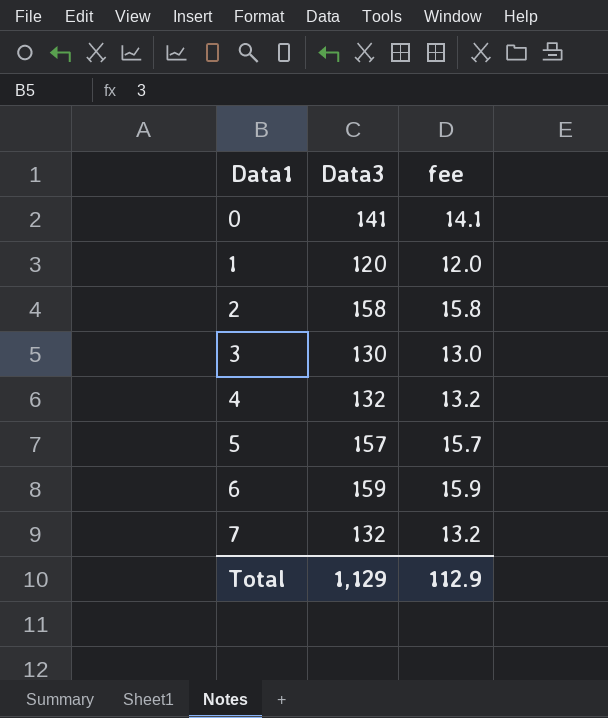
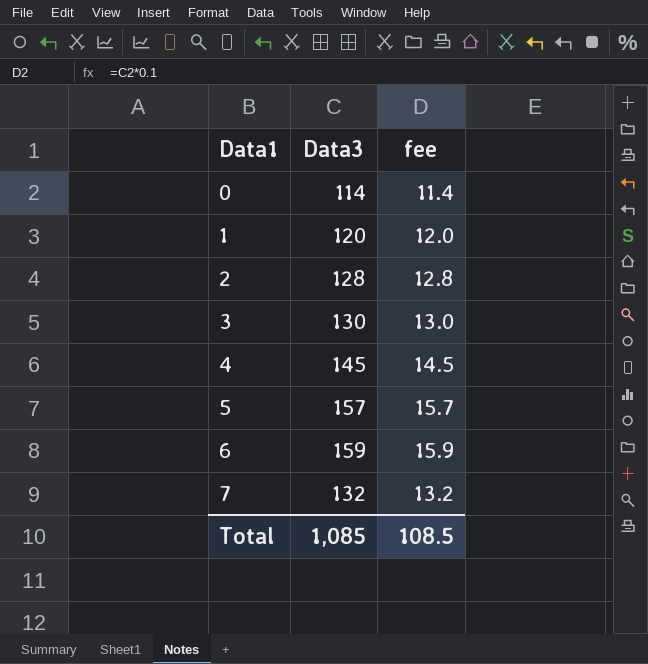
0 | Data3: 141 -> 114
0 | fee: 14.1 -> 11.4
2 | Data3: 158 -> 128
2 | fee: 15.8 -> 12.8
4 | Data3: 132 -> 145
4 | fee: 13.2 -> 14.5
Total | Data3: 1,129 -> 1,085
Total | fee: 112.9 -> 108.5

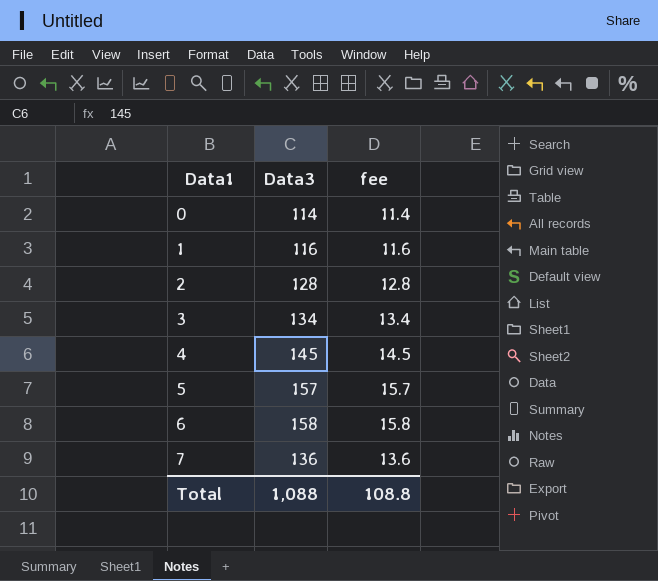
1 | Data3: 120 -> 116
1 | fee: 12.0 -> 11.6
3 | Data3: 130 -> 134
3 | fee: 13.0 -> 13.4
6 | Data3: 159 -> 158
6 | fee: 15.9 -> 15.8
7 | Data3: 132 -> 136
7 | fee: 13.2 -> 13.6
Total | Data3: 1,085 -> 1,088
Total | fee: 108.5 -> 108.8

